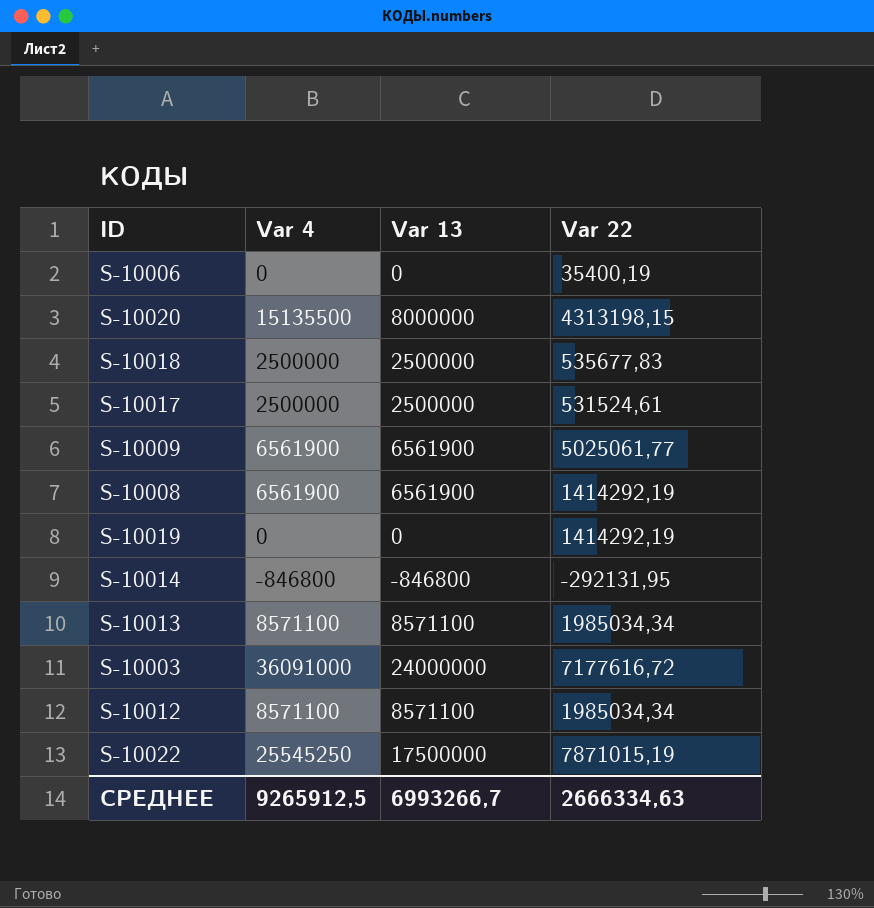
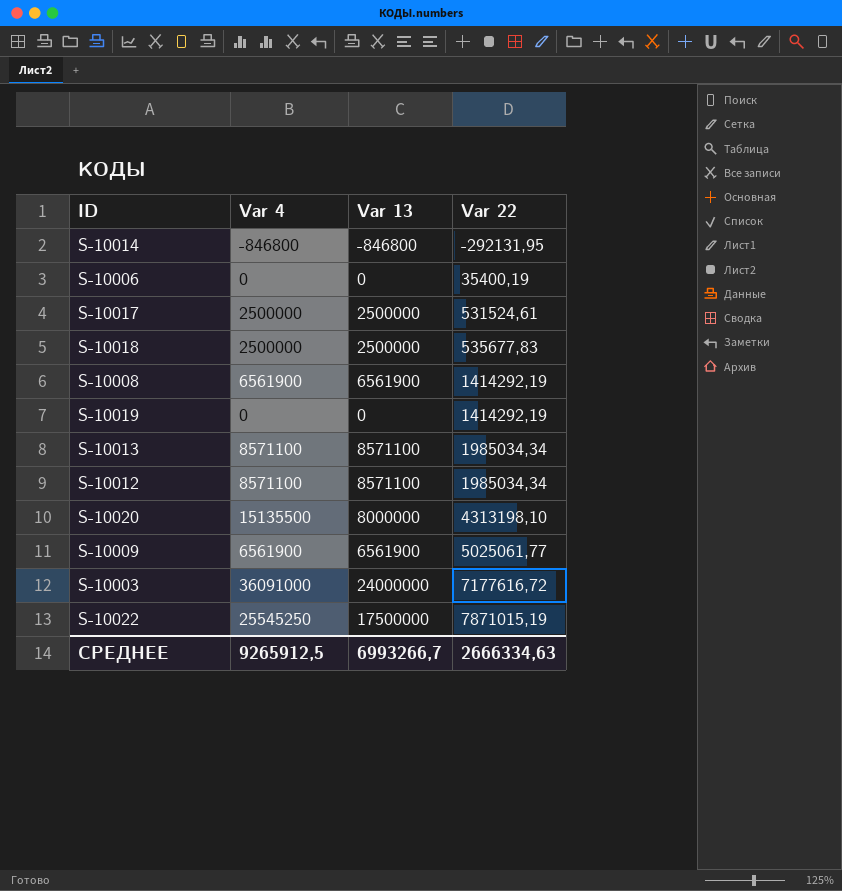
row order: none -> Var 22 ascending
S-10020 | Var 22: 4313198,15 -> 4313198,10

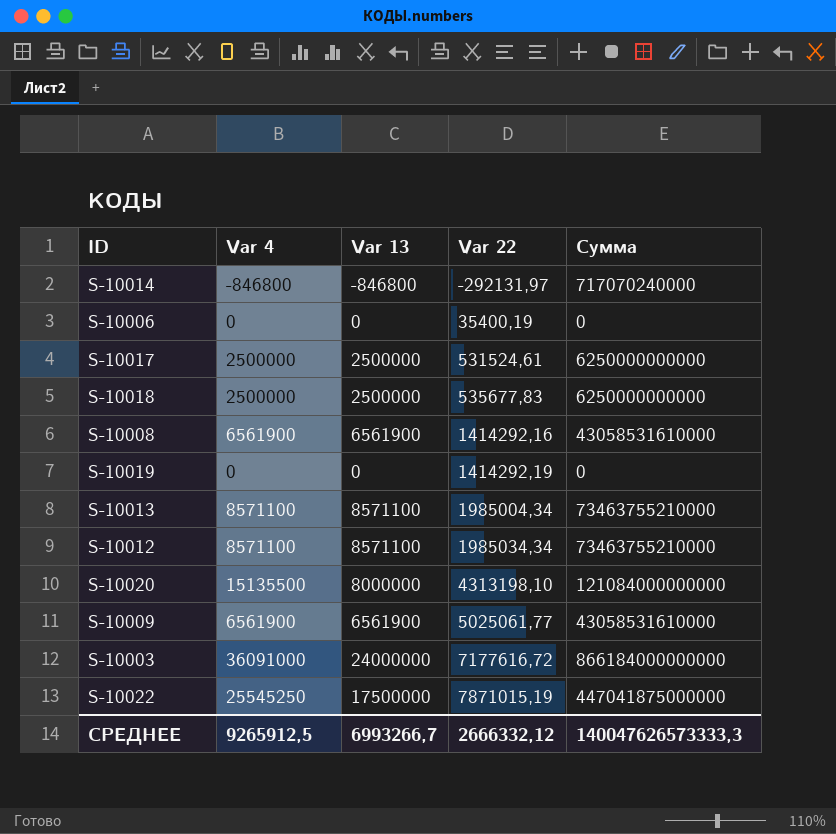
column Сумма | formula: none -> [Var 4] * [Var 13]
S-10014 | Var 22: -292131,95 -> -292131,97
S-10008 | Var 22: 1414292,19 -> 1414292,16
S-10013 | Var 22: 1985034,34 -> 1985004,34
СРЕДНЕЕ | Var 22: 2666334,63 -> 2666332,12

